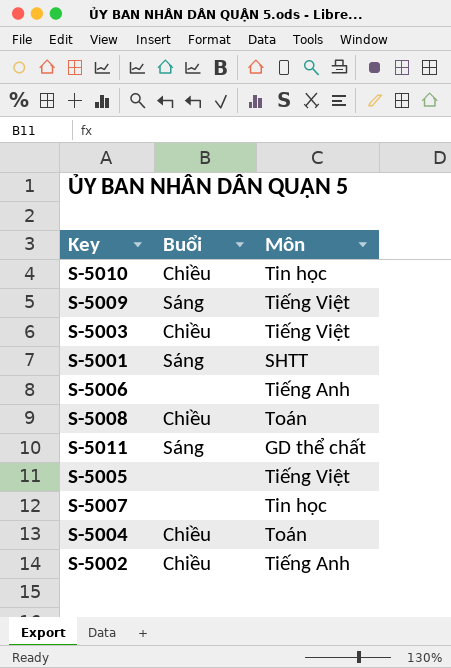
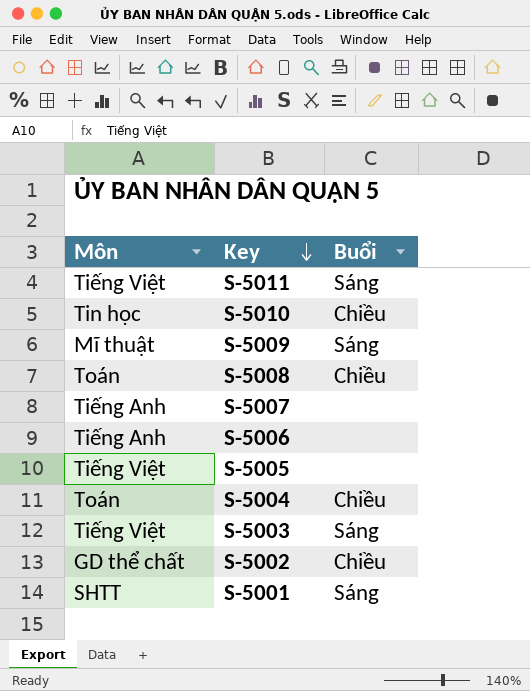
row order: none -> Key descending
column Môn | position: 3 -> 1
S-5011 | Môn: GD thể chất -> Tiếng Việt
S-5009 | Môn: Tiếng Việt -> Mĩ thuật
S-5007 | Môn: Tin học -> Tiếng Anh
S-5003 | Buổi: Chiều -> Sáng
S-5002 | Môn: Tiếng Anh -> GD thể chất

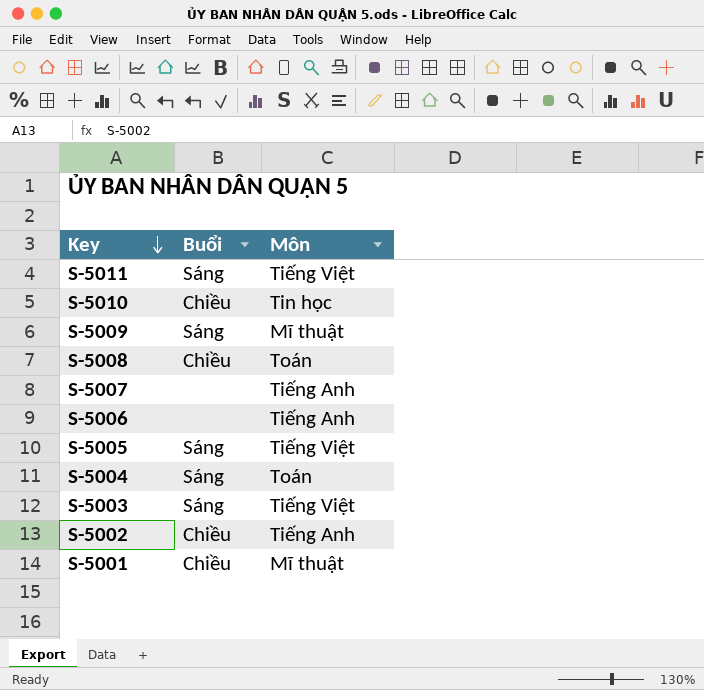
column Môn | position: 1 -> 3
S-5005 | Buổi: none -> Sáng
S-5004 | Buổi: Chiều -> Sáng
S-5002 | Môn: GD thể chất -> Tiếng Anh
S-5001 | Buổi: Sáng -> Chiều
S-5001 | Môn: SHTT -> Mĩ thuật

